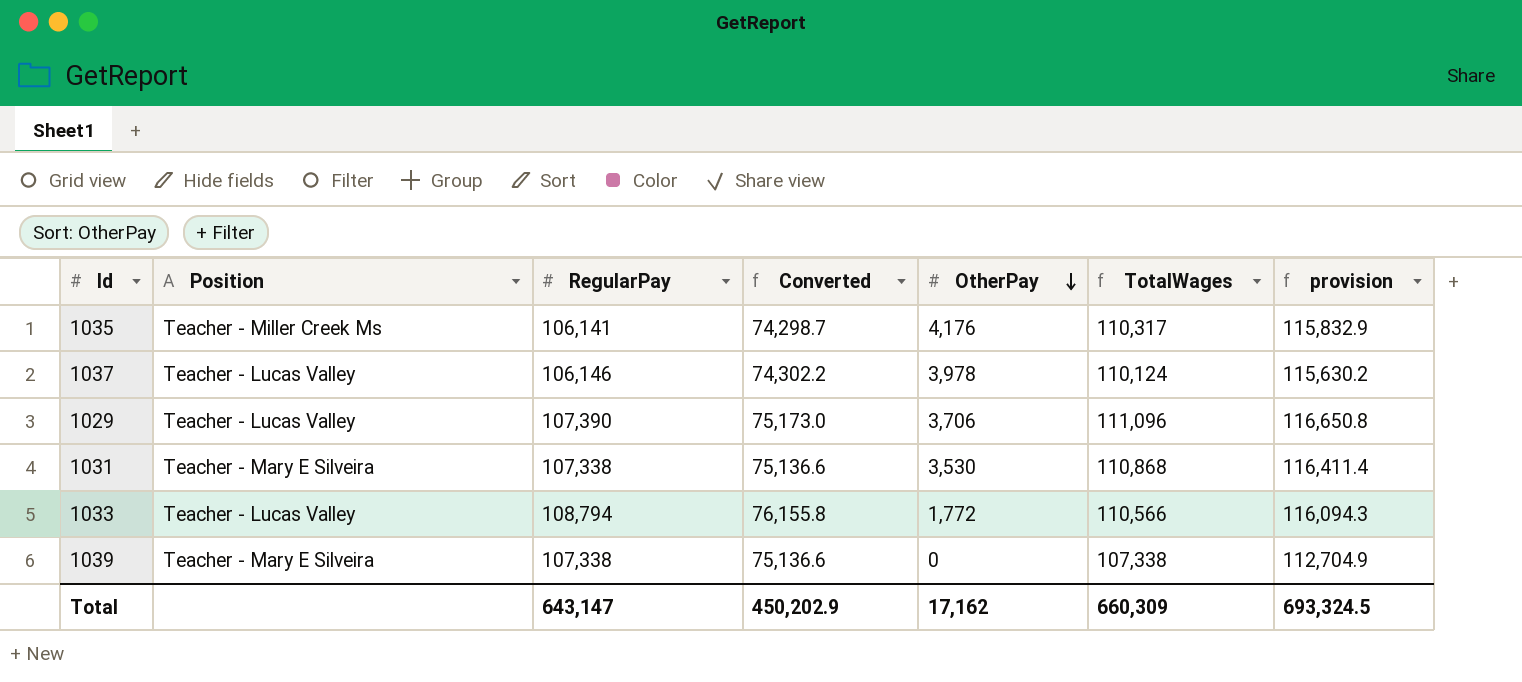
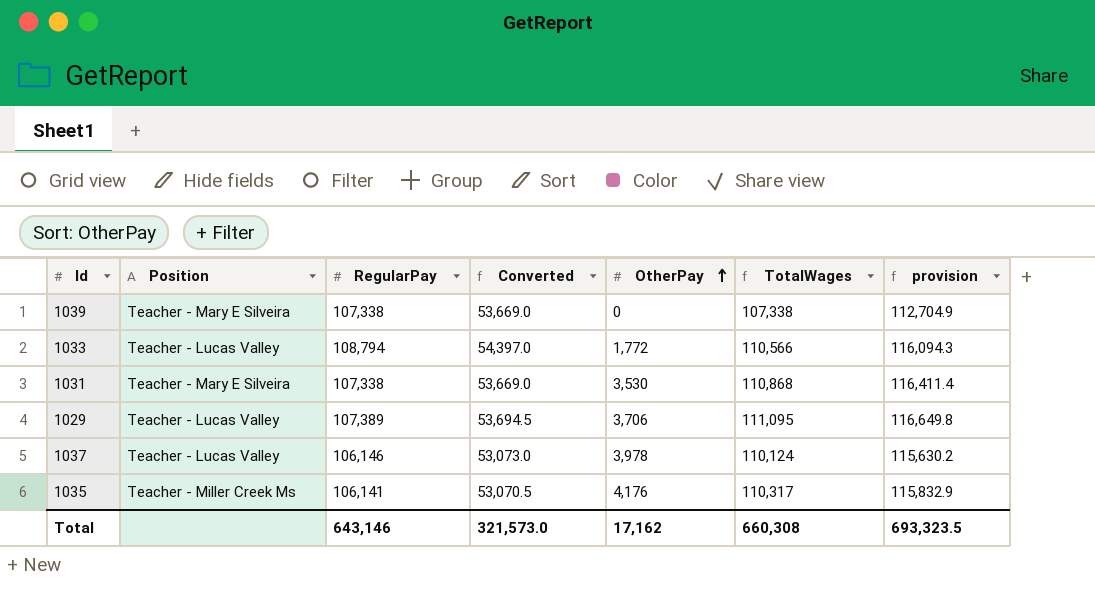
row order: OtherPay descending -> OtherPay ascending
column Converted | formula: [RegularPay] * 0.7 -> [RegularPay] * 0.5
1029 | RegularPay: 107,390 -> 107,389
1029 | TotalWages: 111,096 -> 111,095
1029 | provision: 116,650.8 -> 116,649.8
Total | RegularPay: 643,147 -> 643,146
Total | Converted: 450,202.9 -> 321,573.0
Total | TotalWages: 660,309 -> 660,308
Total | provision: 693,324.5 -> 693,323.5

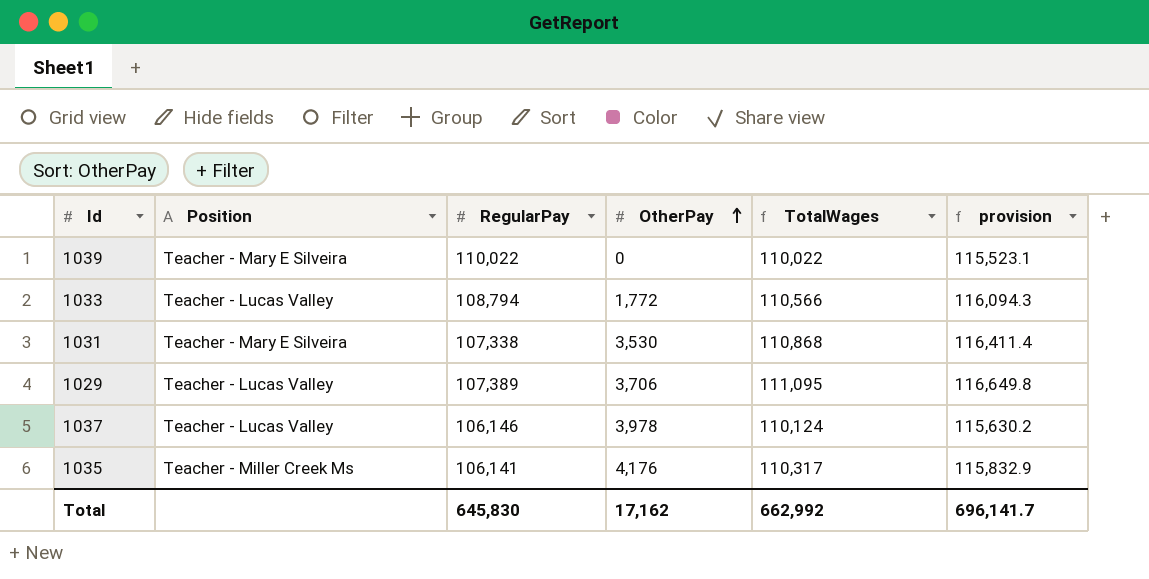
column Converted | formula: [RegularPay] * 0.5 -> none
1039 | RegularPay: 107,338 -> 110,022
1039 | TotalWages: 107,338 -> 110,022
1039 | provision: 112,704.9 -> 115,523.1
Total | RegularPay: 643,146 -> 645,830
Total | TotalWages: 660,308 -> 662,992
Total | provision: 693,323.5 -> 696,141.7

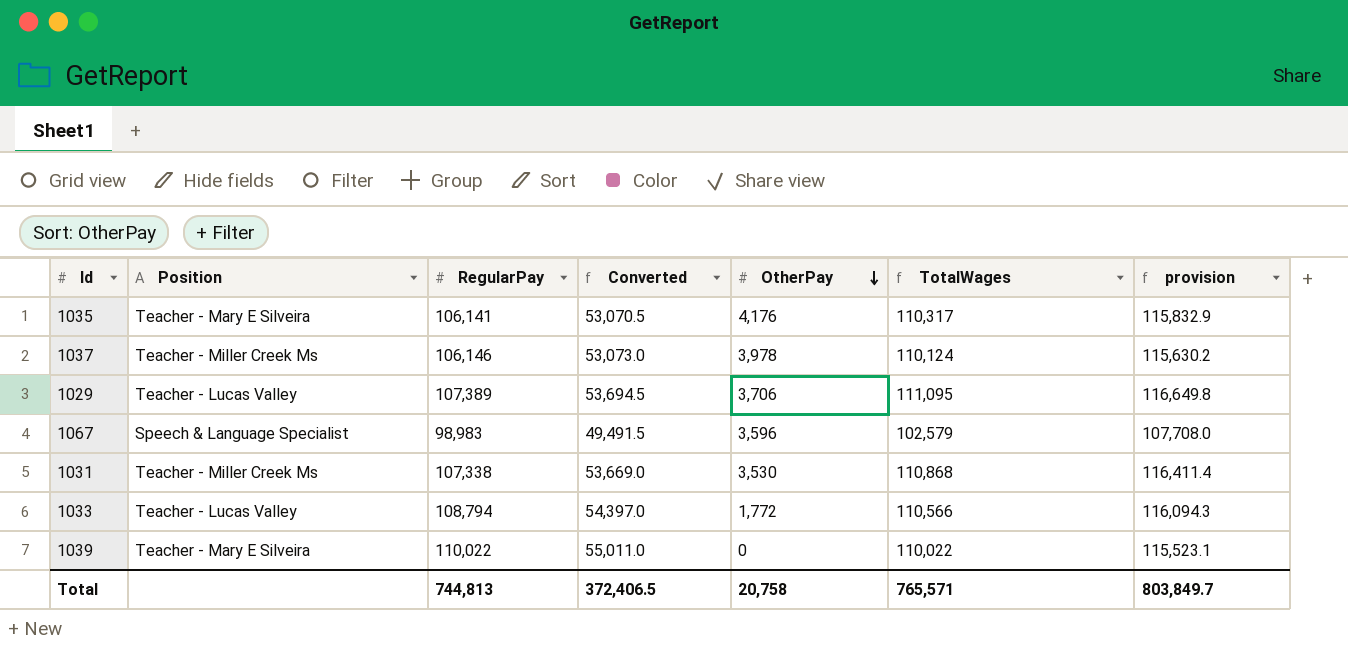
row order: OtherPay ascending -> OtherPay descending
column Converted | formula: none -> [RegularPay] * 0.5
1035 | Position: Teacher - Miller Creek Ms -> Teacher - Mary E Silveira
1037 | Position: Teacher - Lucas Valley -> Teacher - Miller Creek Ms
row 1067: none -> Speech & Language Specialist | 98,983 | 49,491.5 | 3,596 | 102,579 | 107,708.0
1031 | Position: Teacher - Mary E Silveira -> Teacher - Miller Creek Ms
Total | RegularPay: 645,830 -> 744,813
Total | OtherPay: 17,162 -> 20,758
Total | TotalWages: 662,992 -> 765,571
Total | provision: 696,141.7 -> 803,849.7

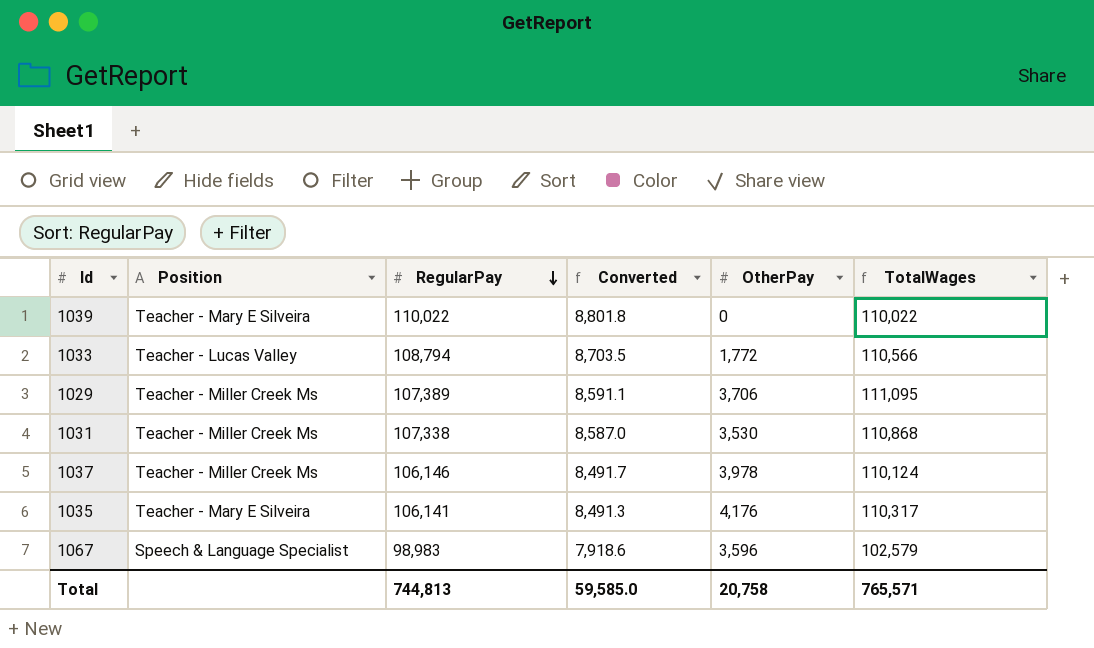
row order: OtherPay descending -> RegularPay descending
column provision | formula: [TotalWages] * 1.05 -> none
column Converted | formula: [RegularPay] * 0.5 -> [RegularPay] * 0.08
1029 | Position: Teacher - Lucas Valley -> Teacher - Miller Creek Ms
Total | Converted: 372,406.5 -> 59,585.0

